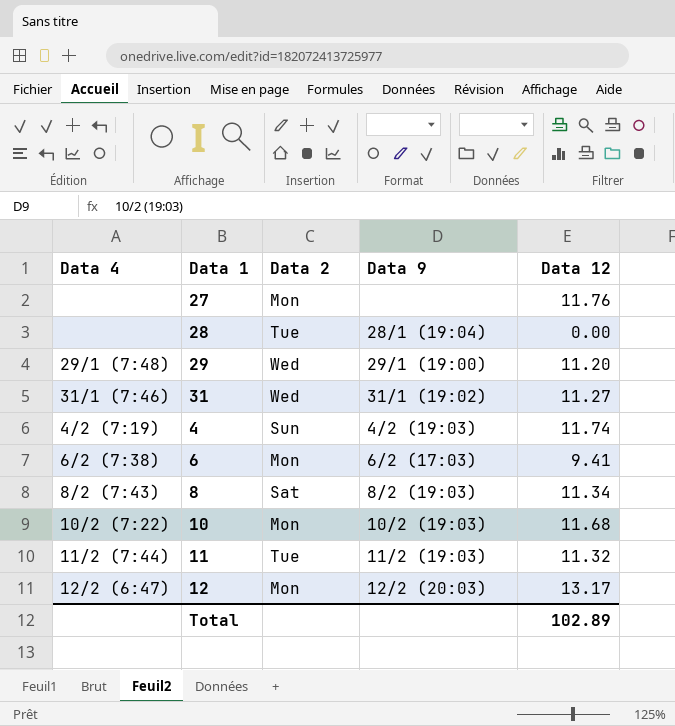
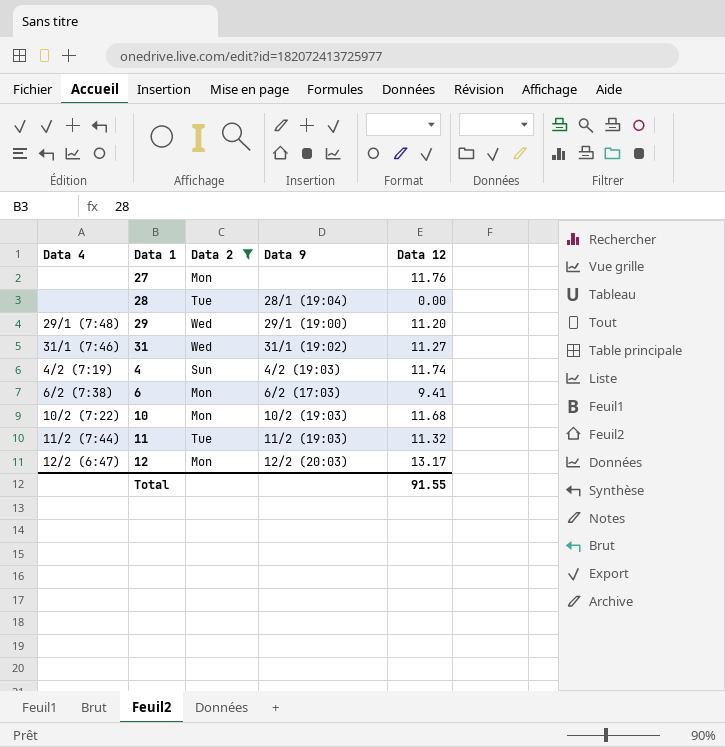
filter: none -> Data 2 != Sat
Total | Data 12: 102.89 -> 91.55

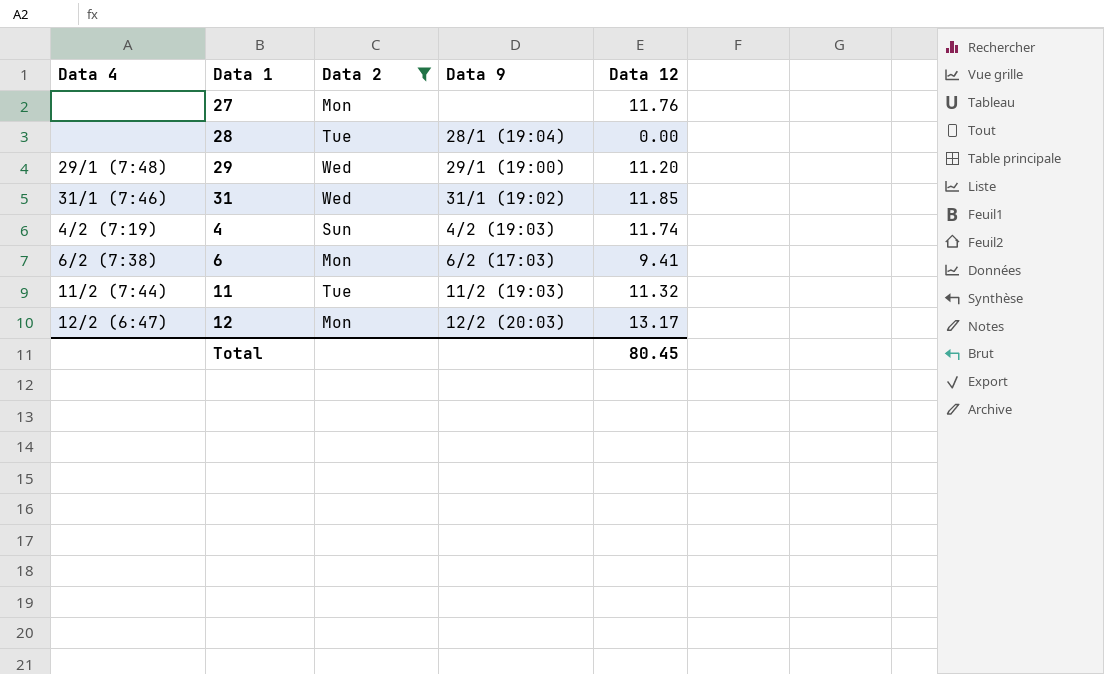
row 10: 10/2 (7:22) | Mon | 10/2 (19:03) | 11.68 -> none
31 | Data 12: 11.27 -> 11.85
Total | Data 12: 91.55 -> 80.45

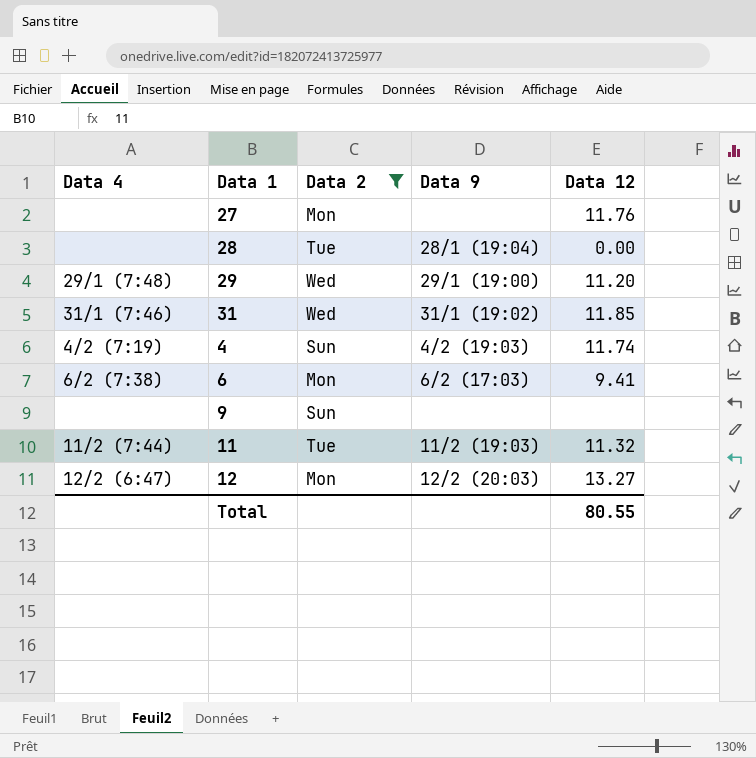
row 9: none -> none | Sun | none | none
12 | Data 12: 13.17 -> 13.27
Total | Data 12: 80.45 -> 80.55

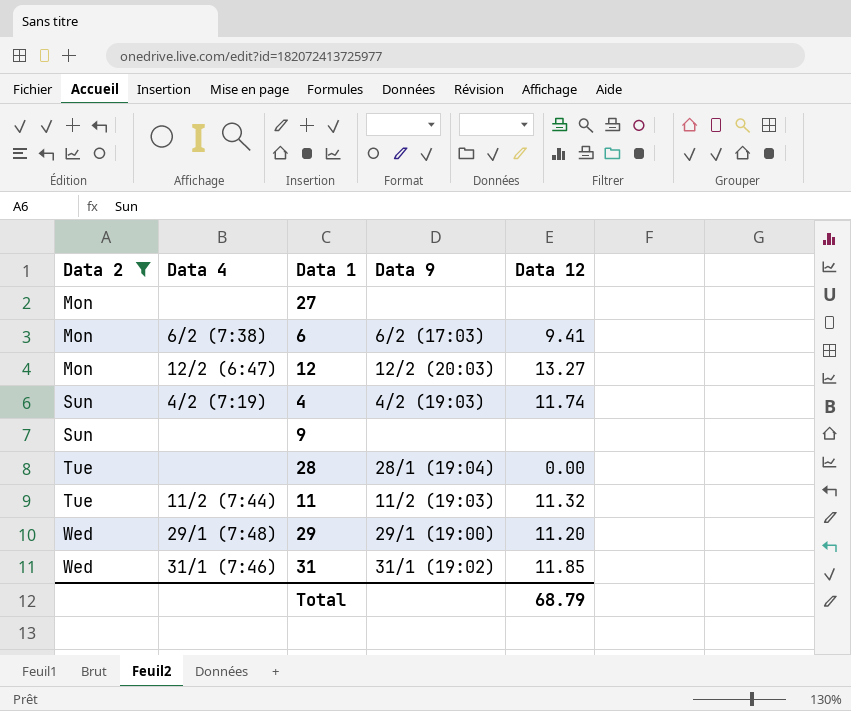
row order: none -> Data 2 ascending
column Data 2 | position: 3 -> 1
27 | Data 12: 11.76 -> none
Total | Data 12: 80.55 -> 68.79

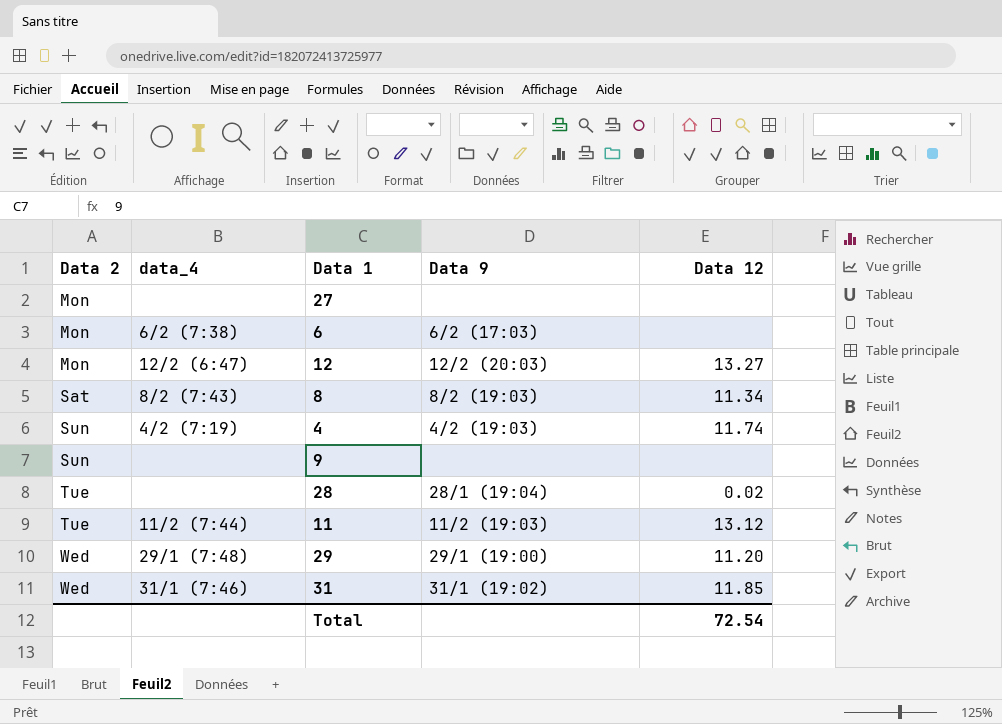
filter: Data 2 != Sat -> none
column name: Data 4 -> data_4
6 | Data 12: 9.41 -> none
28 | Data 12: 0.00 -> 0.02
11 | Data 12: 11.32 -> 13.12
Total | Data 12: 68.79 -> 72.54

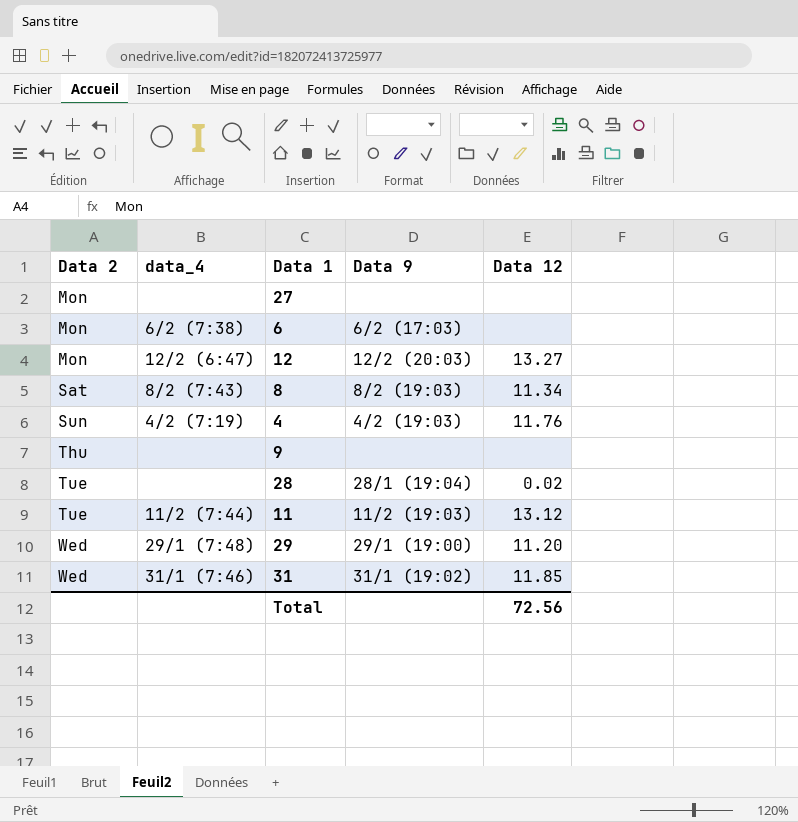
4 | Data 12: 11.74 -> 11.76
9 | Data 2: Sun -> Thu
Total | Data 12: 72.54 -> 72.56

